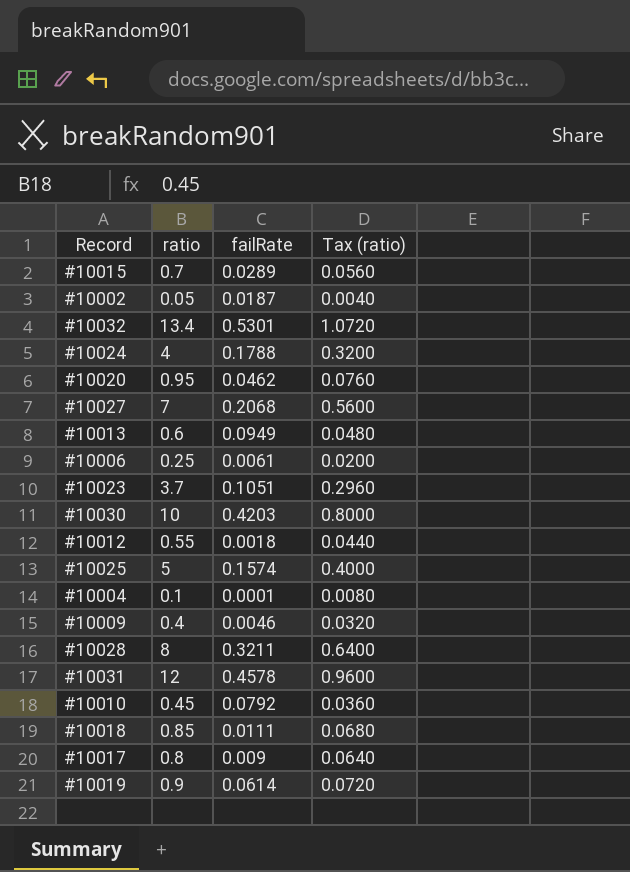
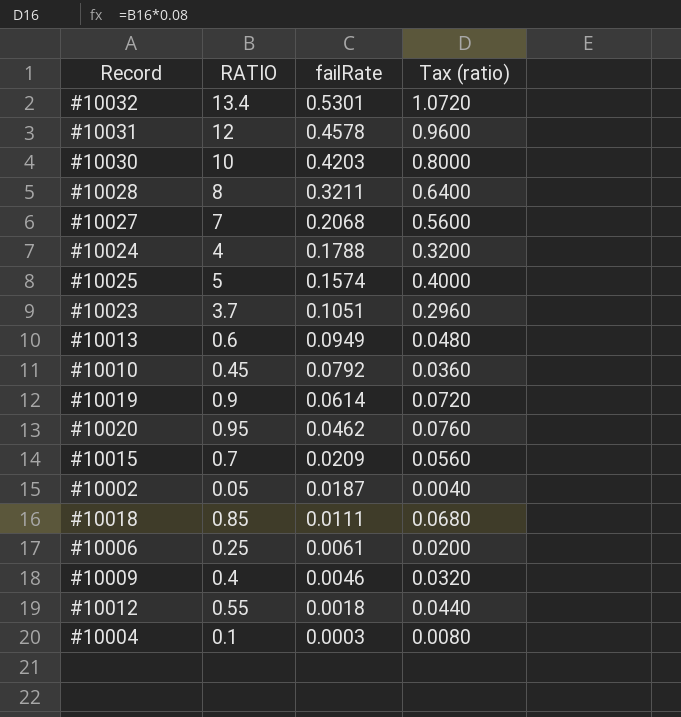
row order: none -> failRate descending
column name: ratio -> RATIO
row #10017: 0.8 | 0.009 | 0.0640 -> none
#10015 | failRate: 0.0289 -> 0.0209
#10004 | failRate: 0.0001 -> 0.0003

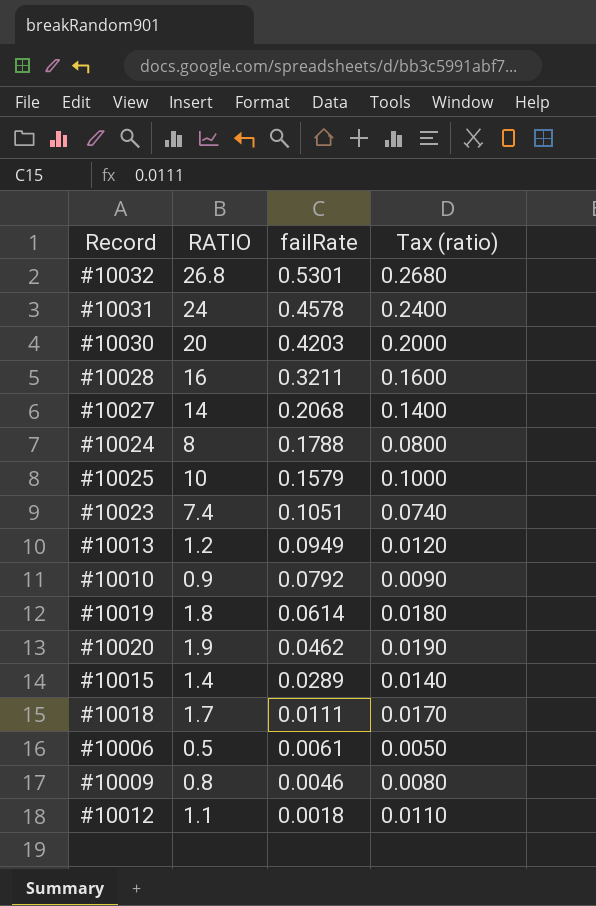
column Tax (ratio) | formula: [RATIO] * 0.08 -> [RATIO] * 0.01
row #10002: 0.05 | 0.0187 | 0.0040 -> none
row #10004: 0.1 | 0.0003 | 0.0080 -> none
#10032 | RATIO: 13.4 -> 26.8
#10031 | RATIO: 12 -> 24
#10030 | RATIO: 10 -> 20
#10028 | RATIO: 8 -> 16
#10027 | RATIO: 7 -> 14
#10024 | RATIO: 4 -> 8
#10025 | RATIO: 5 -> 10
#10025 | failRate: 0.1574 -> 0.1579
#10023 | RATIO: 3.7 -> 7.4
#10013 | RATIO: 0.6 -> 1.2
#10010 | RATIO: 0.45 -> 0.9
#10019 | RATIO: 0.9 -> 1.8
#10020 | RATIO: 0.95 -> 1.9
#10015 | RATIO: 0.7 -> 1.4
#10015 | failRate: 0.0209 -> 0.0289
#10018 | RATIO: 0.85 -> 1.7
#10006 | RATIO: 0.25 -> 0.5
#10009 | RATIO: 0.4 -> 0.8
#10012 | RATIO: 0.55 -> 1.1

